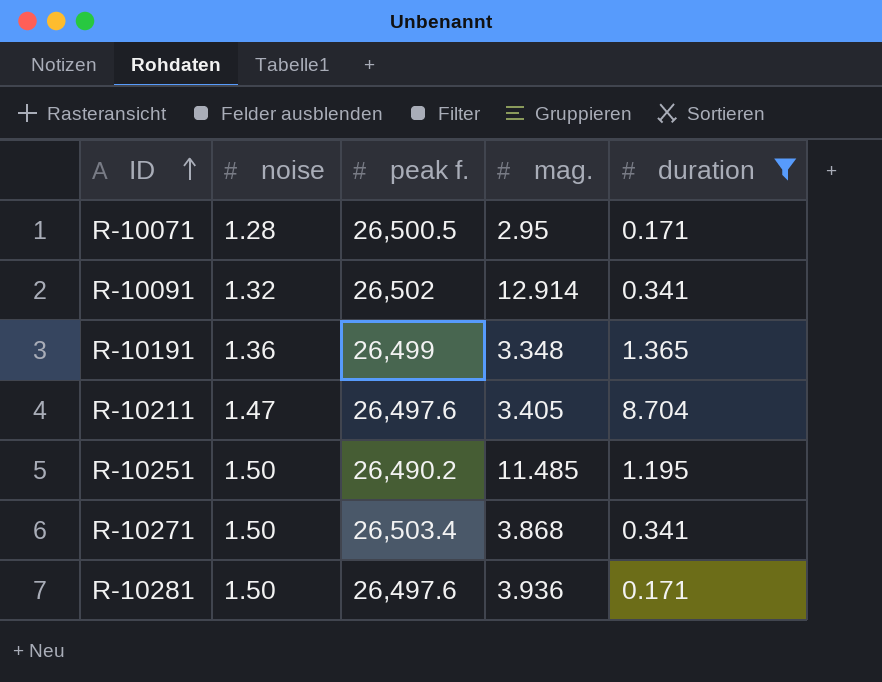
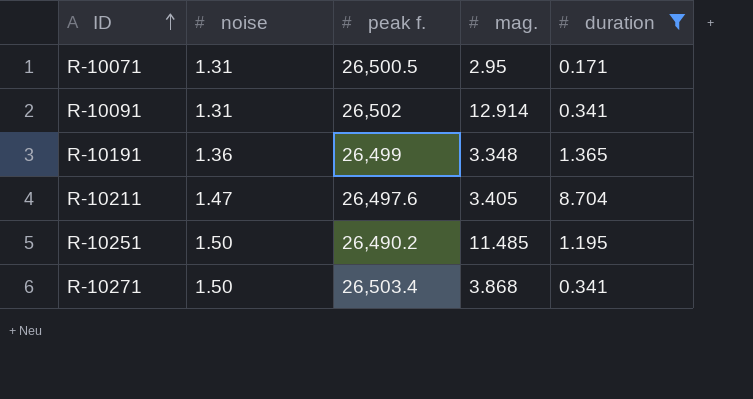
row R-10281: 1.50 | 26,497.6 | 3.936 | 0.171 -> none
R-10071 | noise: 1.28 -> 1.31
R-10091 | noise: 1.32 -> 1.31

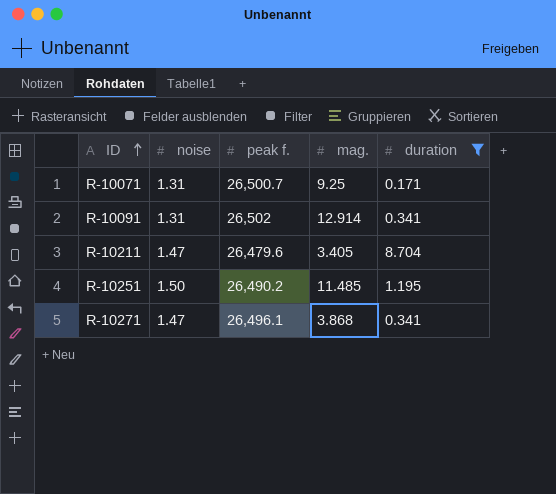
row R-10191: 1.36 | 26,499 | 3.348 | 1.365 -> none
R-10071 | peak f.: 26,500.5 -> 26,500.7
R-10071 | mag.: 2.95 -> 9.25
R-10211 | peak f.: 26,497.6 -> 26,479.6
R-10271 | noise: 1.50 -> 1.47
R-10271 | peak f.: 26,503.4 -> 26,496.1

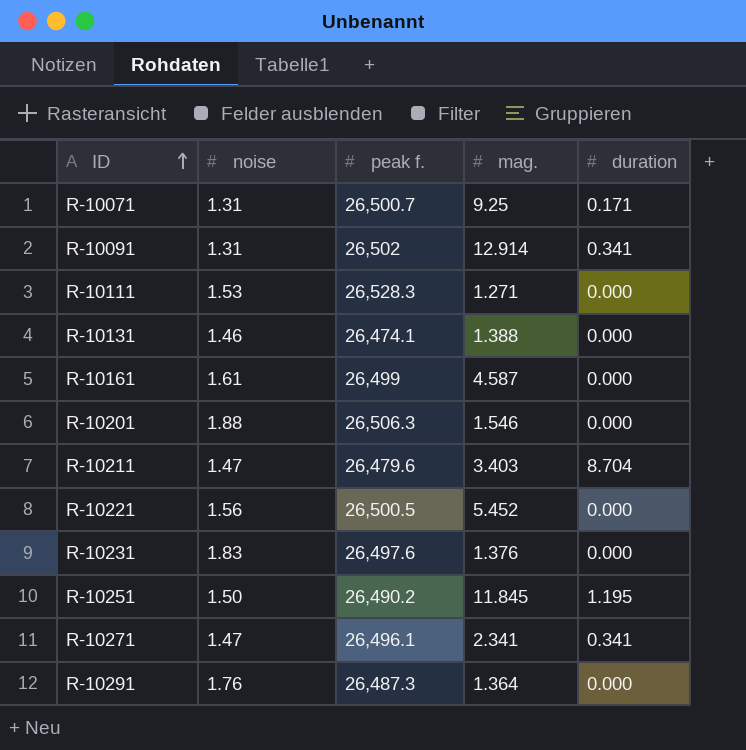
filter: duration != 0.000 -> none
R-10211 | mag.: 3.405 -> 3.403
R-10251 | mag.: 11.485 -> 11.845
R-10271 | mag.: 3.868 -> 2.341

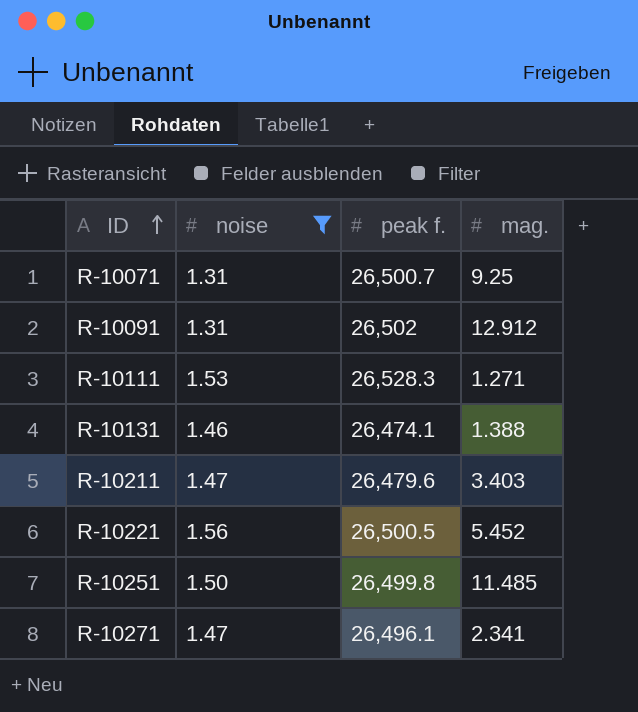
filter: none -> noise <= 1.56
column duration | position: 5 -> none
R-10091 | mag.: 12.914 -> 12.912
R-10251 | peak f.: 26,490.2 -> 26,499.8
R-10251 | mag.: 11.845 -> 11.485

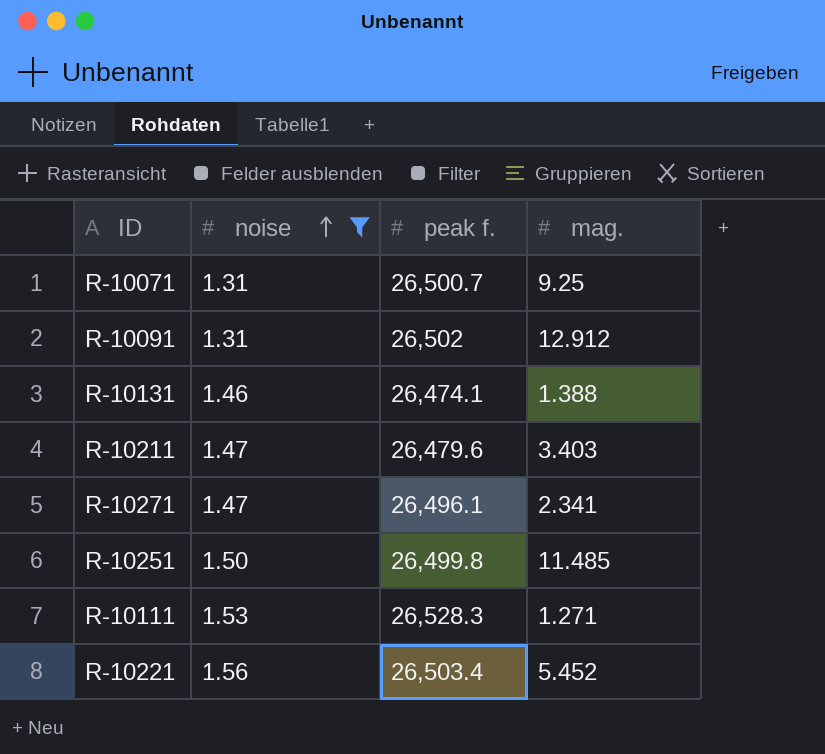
row order: ID ascending -> noise ascending
R-10221 | peak f.: 26,500.5 -> 26,503.4

